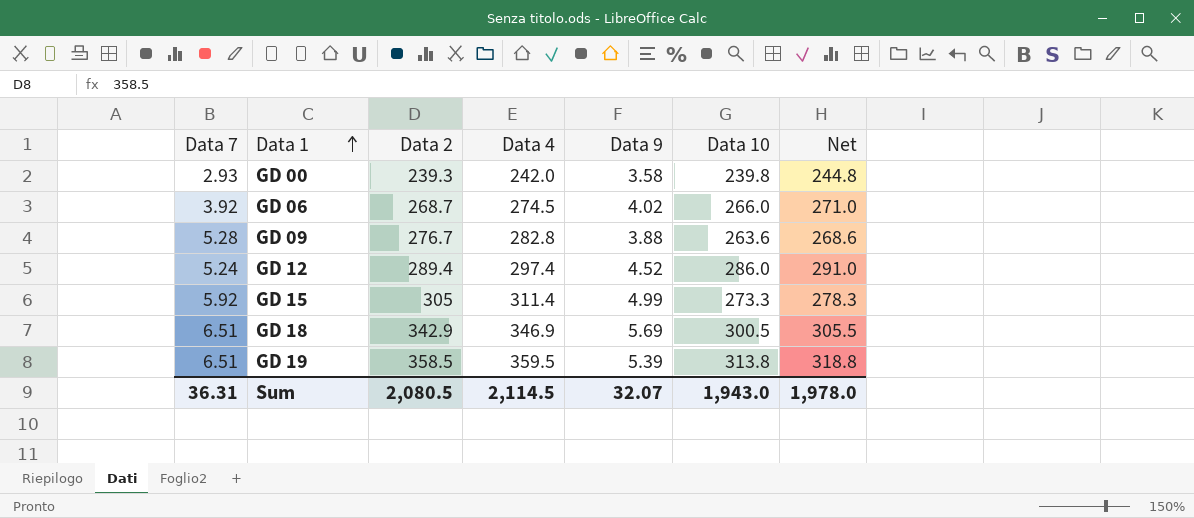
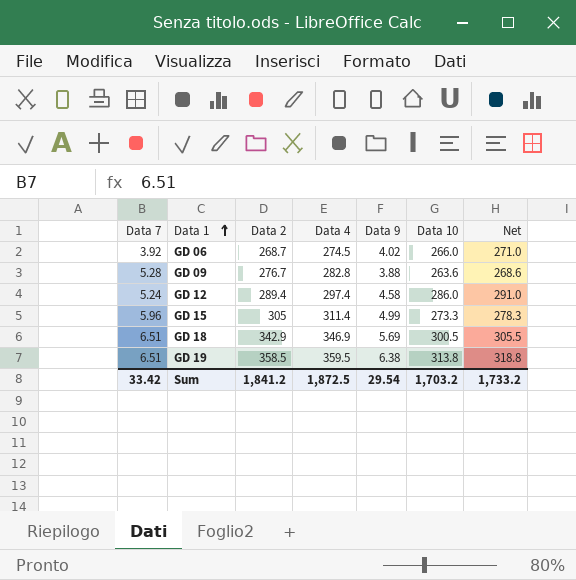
row GD 00: 2.93 | 239.3 | 242.0 | 3.58 | 239.8 | 244.8 -> none
GD 12 | Data 9: 4.52 -> 4.58
GD 15 | Data 7: 5.92 -> 5.96
GD 19 | Data 9: 5.39 -> 6.38
Sum | Data 7: 36.31 -> 33.42
Sum | Data 2: 2,080.5 -> 1,841.2
Sum | Data 4: 2,114.5 -> 1,872.5
Sum | Data 9: 32.07 -> 29.54
Sum | Data 10: 1,943.0 -> 1,703.2
Sum | Net: 1,978.0 -> 1,733.2

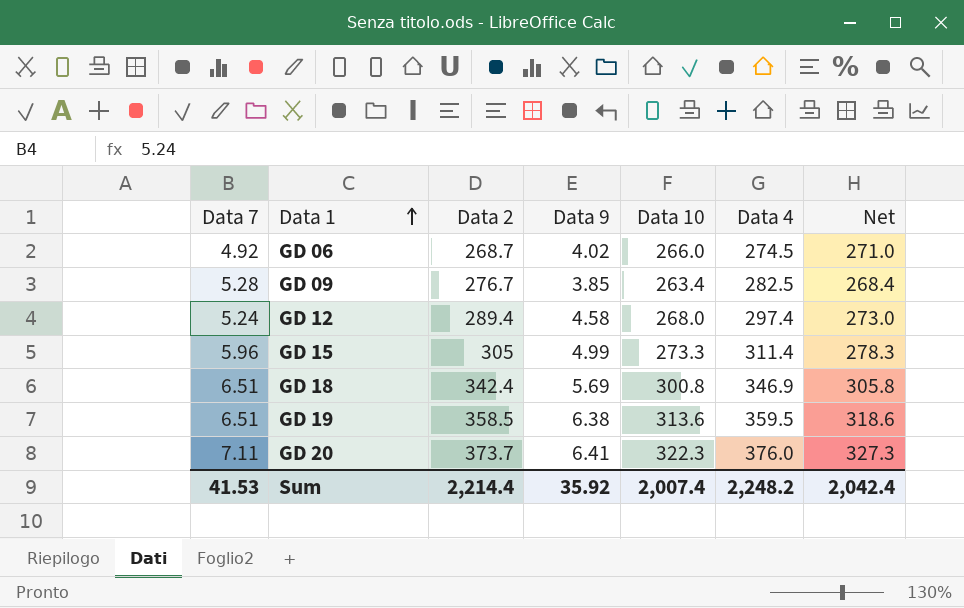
column Data 4 | position: 4 -> 6
GD 06 | Data 7: 3.92 -> 4.92
GD 09 | Data 9: 3.88 -> 3.85
GD 09 | Data 10: 263.6 -> 263.4
GD 09 | Data 4: 282.8 -> 282.5
GD 09 | Net: 268.6 -> 268.4
GD 12 | Data 10: 286.0 -> 268.0
GD 12 | Net: 291.0 -> 273.0
GD 18 | Data 2: 342.9 -> 342.4
GD 18 | Data 10: 300.5 -> 300.8
GD 18 | Net: 305.5 -> 305.8
GD 19 | Data 10: 313.8 -> 313.6
GD 19 | Net: 318.8 -> 318.6
row GD 20: none -> 7.11 | 373.7 | 6.41 | 322.3 | 376.0 | 327.3
Sum | Data 7: 33.42 -> 41.53
Sum | Data 2: 1,841.2 -> 2,214.4
Sum | Data 9: 29.54 -> 35.92
Sum | Data 10: 1,703.2 -> 2,007.4
Sum | Data 4: 1,872.5 -> 2,248.2
Sum | Net: 1,733.2 -> 2,042.4

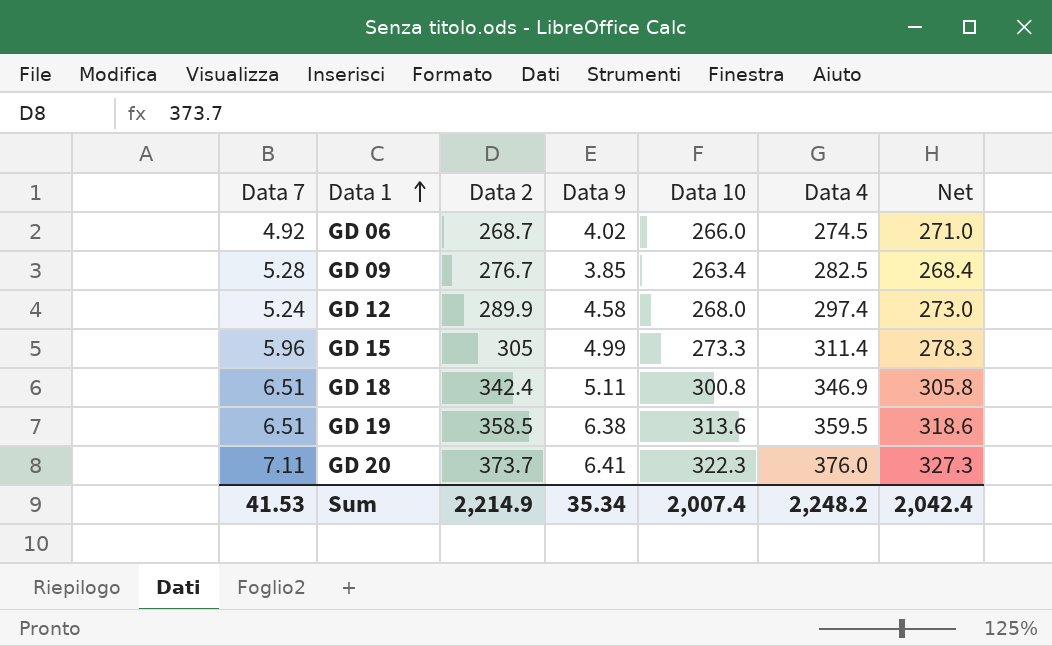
GD 12 | Data 2: 289.4 -> 289.9
GD 18 | Data 9: 5.69 -> 5.11
Sum | Data 2: 2,214.4 -> 2,214.9
Sum | Data 9: 35.92 -> 35.34

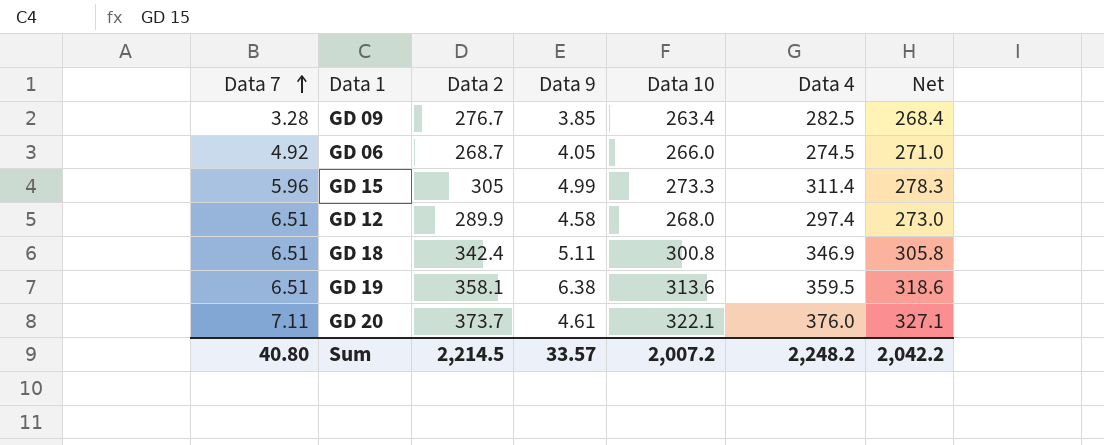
row order: Data 1 ascending -> Data 7 ascending
GD 09 | Data 7: 5.28 -> 3.28
GD 06 | Data 9: 4.02 -> 4.05
GD 12 | Data 7: 5.24 -> 6.51
GD 19 | Data 2: 358.5 -> 358.1
GD 20 | Data 9: 6.41 -> 4.61
GD 20 | Data 10: 322.3 -> 322.1
GD 20 | Net: 327.3 -> 327.1
Sum | Data 7: 41.53 -> 40.80
Sum | Data 2: 2,214.9 -> 2,214.5
Sum | Data 9: 35.34 -> 33.57
Sum | Data 10: 2,007.4 -> 2,007.2
Sum | Net: 2,042.4 -> 2,042.2

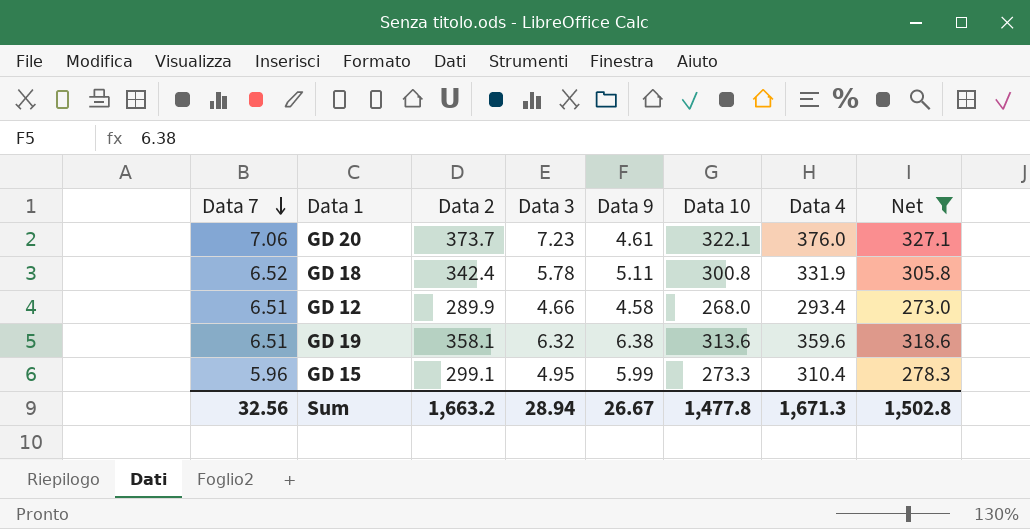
filter: none -> Net >= 273.0
row order: Data 7 ascending -> Data 7 descending
column Data 3 | position: none -> 4
GD 20 | Data 7: 7.11 -> 7.06
GD 18 | Data 7: 6.51 -> 6.52
GD 18 | Data 4: 346.9 -> 331.9
GD 12 | Data 4: 297.4 -> 293.4
GD 19 | Data 4: 359.5 -> 359.6
GD 15 | Data 2: 305 -> 299.1
GD 15 | Data 9: 4.99 -> 5.99
GD 15 | Data 4: 311.4 -> 310.4
Sum | Data 7: 40.80 -> 32.56
Sum | Data 2: 2,214.5 -> 1,663.2
Sum | Data 9: 33.57 -> 26.67
Sum | Data 10: 2,007.2 -> 1,477.8
Sum | Data 4: 2,248.2 -> 1,671.3
Sum | Net: 2,042.2 -> 1,502.8

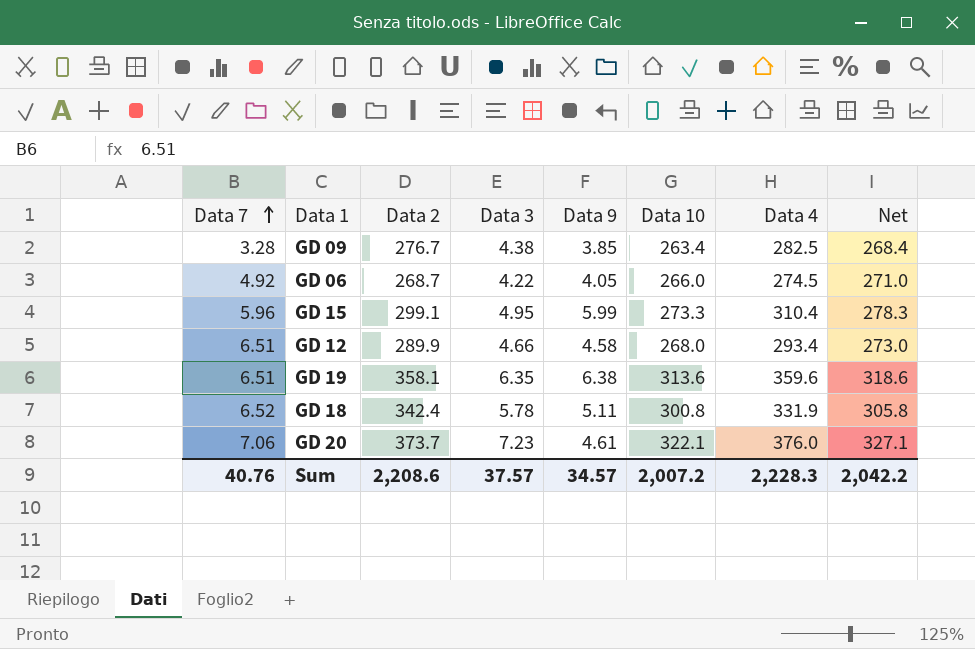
filter: Net >= 273.0 -> none
row order: Data 7 descending -> Data 7 ascending
GD 19 | Data 3: 6.32 -> 6.35
Sum | Data 7: 32.56 -> 40.76
Sum | Data 2: 1,663.2 -> 2,208.6
Sum | Data 3: 28.94 -> 37.57
Sum | Data 9: 26.67 -> 34.57
Sum | Data 10: 1,477.8 -> 2,007.2
Sum | Data 4: 1,671.3 -> 2,228.3
Sum | Net: 1,502.8 -> 2,042.2

